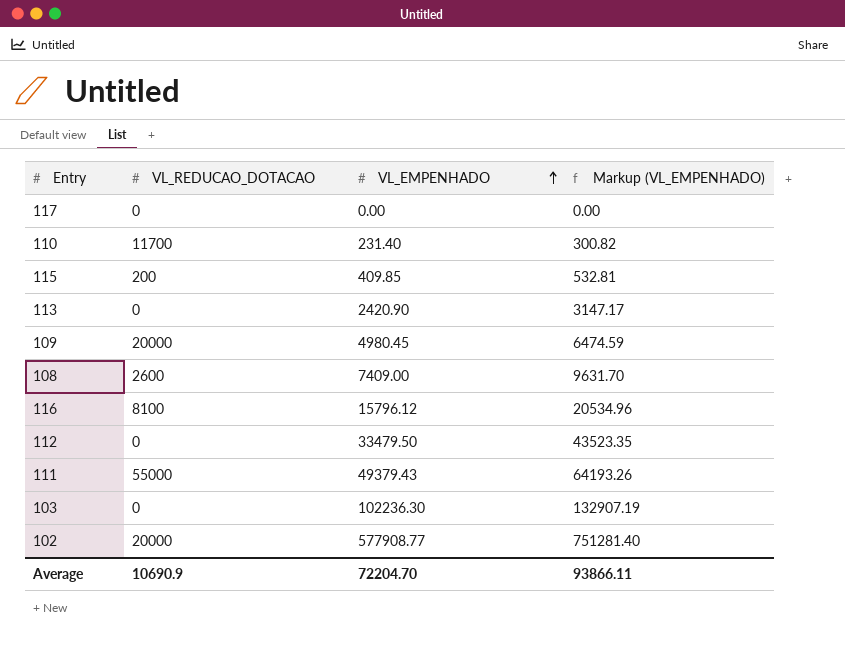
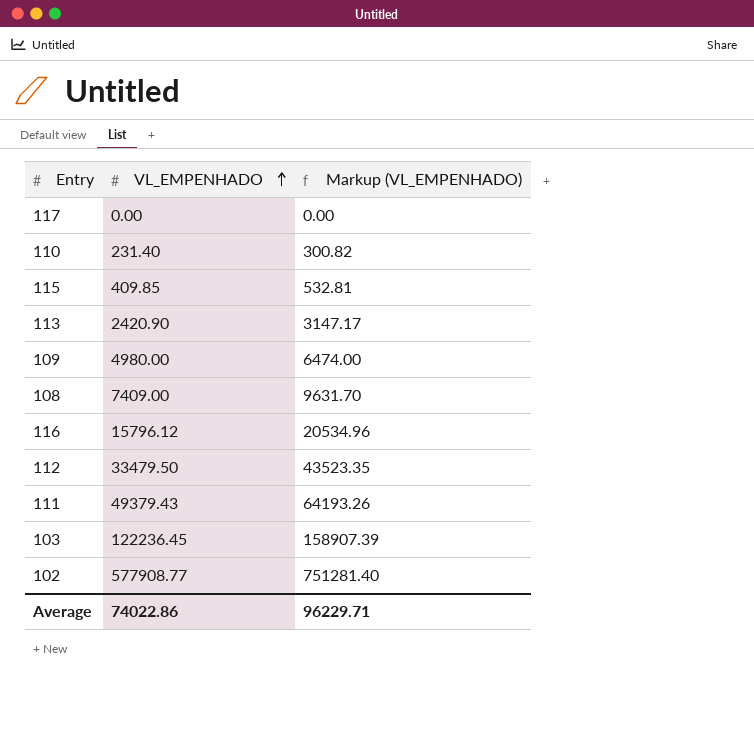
column VL_REDUCAO_DOTACAO | position: 2 -> none
109 | VL_EMPENHADO: 4980.45 -> 4980.00
109 | Markup (VL_EMPENHADO): 6474.59 -> 6474.00
103 | VL_EMPENHADO: 102236.30 -> 122236.45
103 | Markup (VL_EMPENHADO): 132907.19 -> 158907.39
Average | VL_EMPENHADO: 72204.70 -> 74022.86
Average | Markup (VL_EMPENHADO): 93866.11 -> 96229.71

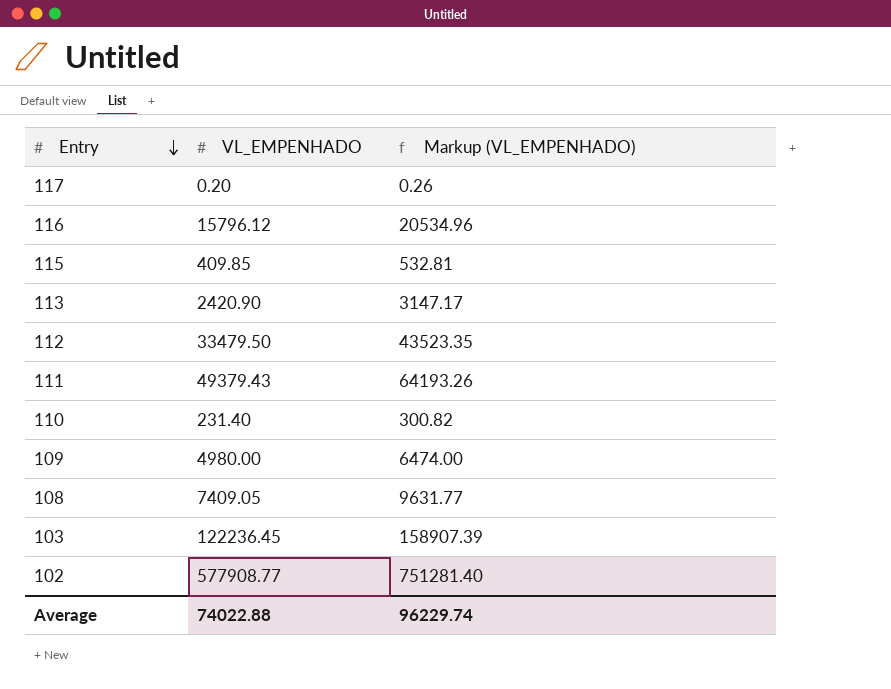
row order: VL_EMPENHADO ascending -> Entry descending
117 | VL_EMPENHADO: 0.00 -> 0.20
117 | Markup (VL_EMPENHADO): 0.00 -> 0.26
108 | VL_EMPENHADO: 7409.00 -> 7409.05
108 | Markup (VL_EMPENHADO): 9631.70 -> 9631.77
Average | VL_EMPENHADO: 74022.86 -> 74022.88
Average | Markup (VL_EMPENHADO): 96229.71 -> 96229.74

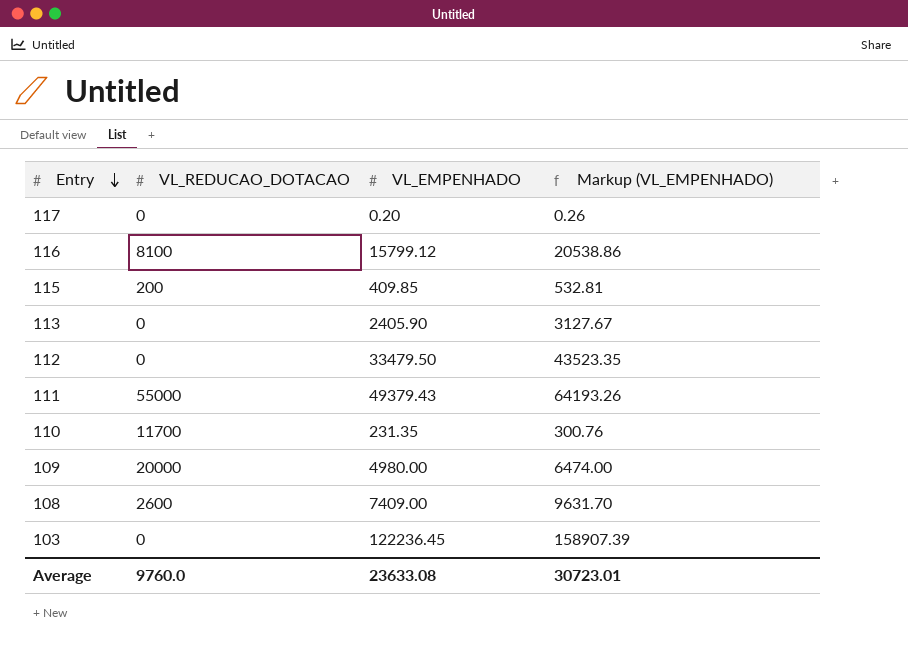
column VL_REDUCAO_DOTACAO | position: none -> 2
row 102: 577908.77 | 751281.40 -> none
116 | VL_EMPENHADO: 15796.12 -> 15799.12
116 | Markup (VL_EMPENHADO): 20534.96 -> 20538.86
113 | VL_EMPENHADO: 2420.90 -> 2405.90
113 | Markup (VL_EMPENHADO): 3147.17 -> 3127.67
110 | VL_EMPENHADO: 231.40 -> 231.35
110 | Markup (VL_EMPENHADO): 300.82 -> 300.76
108 | VL_EMPENHADO: 7409.05 -> 7409.00
108 | Markup (VL_EMPENHADO): 9631.77 -> 9631.70
Average | VL_EMPENHADO: 74022.88 -> 23633.08
Average | Markup (VL_EMPENHADO): 96229.74 -> 30723.01

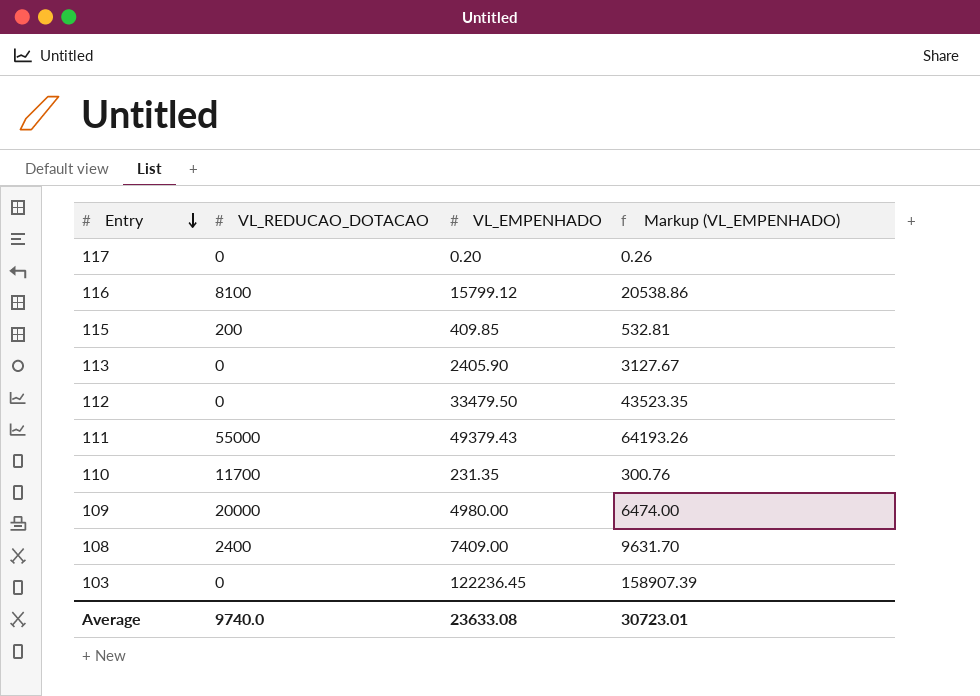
108 | VL_REDUCAO_DOTACAO: 2600 -> 2400
Average | VL_REDUCAO_DOTACAO: 9760.0 -> 9740.0

